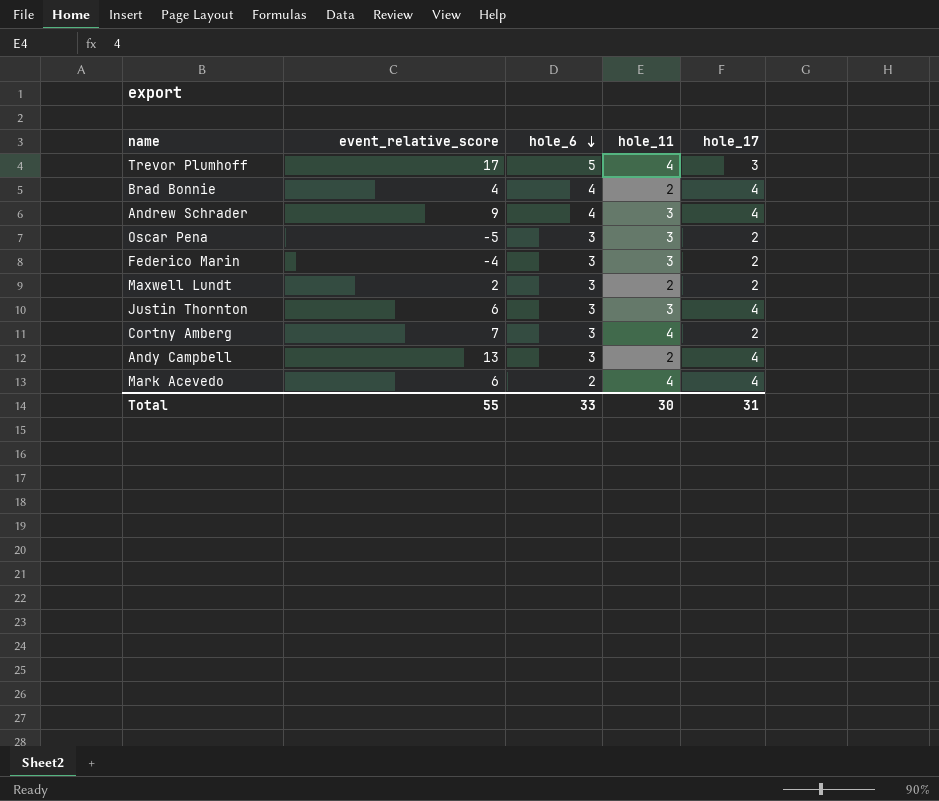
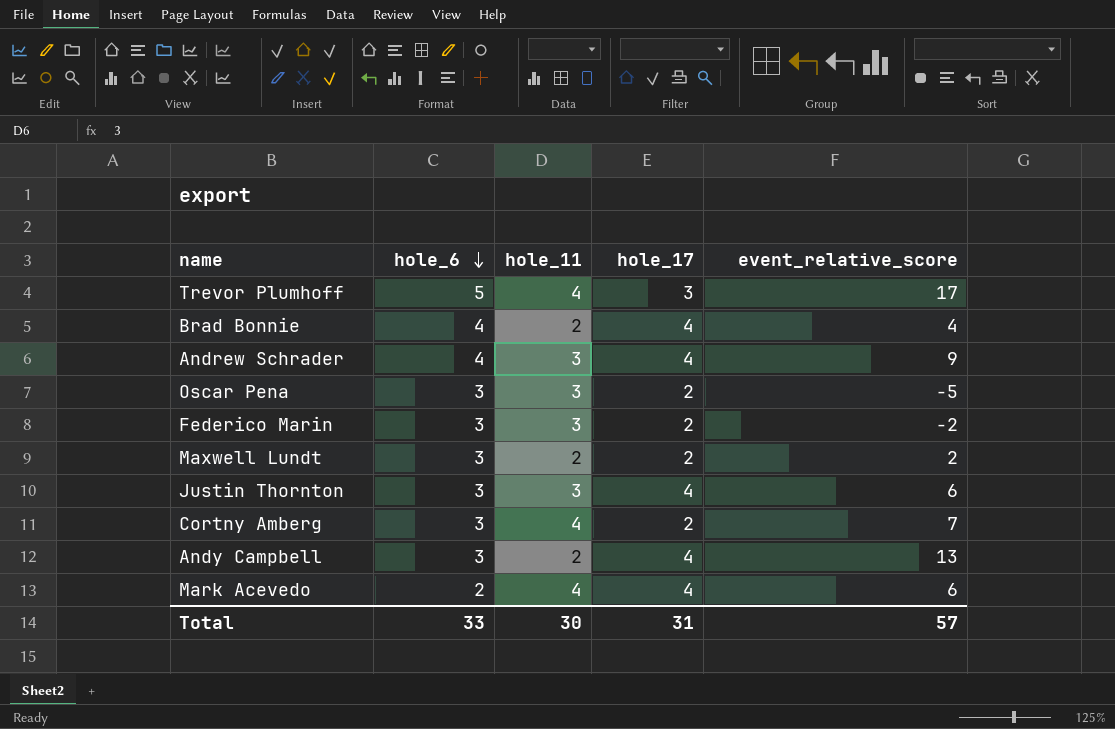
column event_relative_score | position: 2 -> 5
Federico Marin | event_relative_score: -4 -> -2
Total | event_relative_score: 55 -> 57

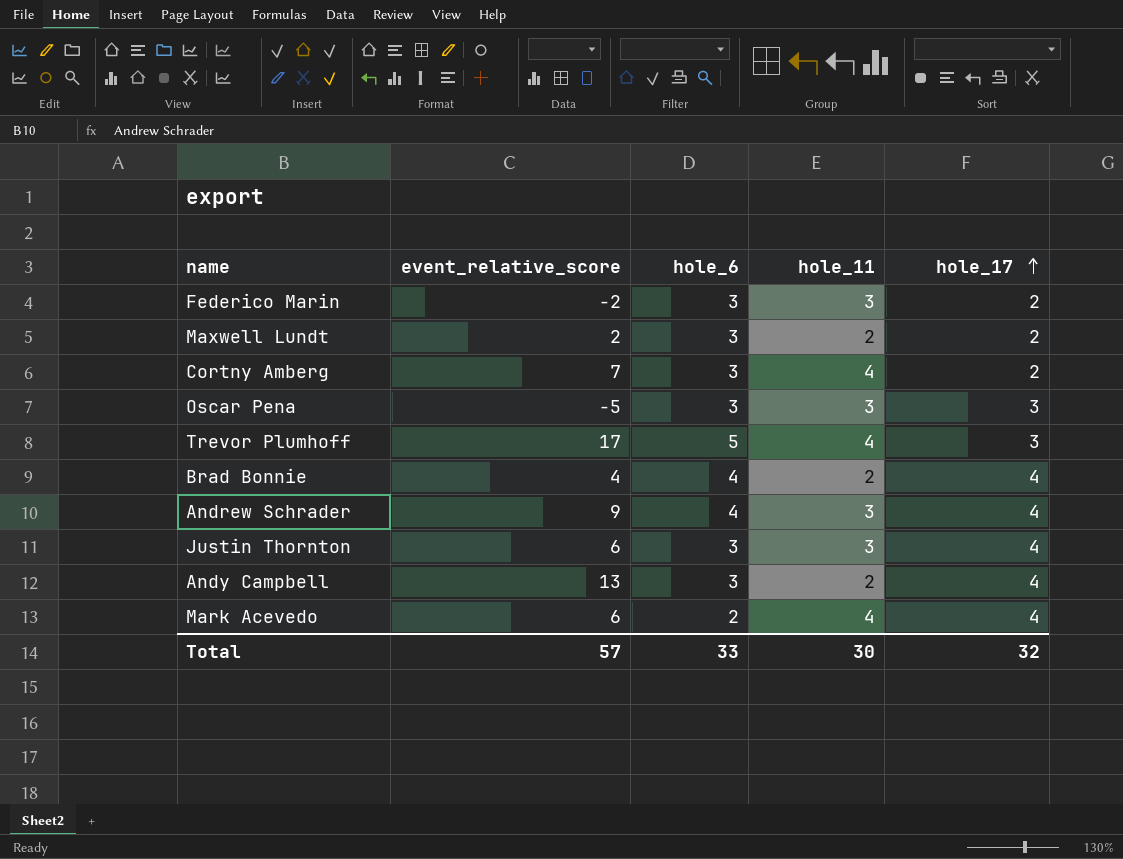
row order: hole_6 descending -> hole_17 ascending
column event_relative_score | position: 5 -> 2
Oscar Pena | hole_17: 2 -> 3
Total | hole_17: 31 -> 32

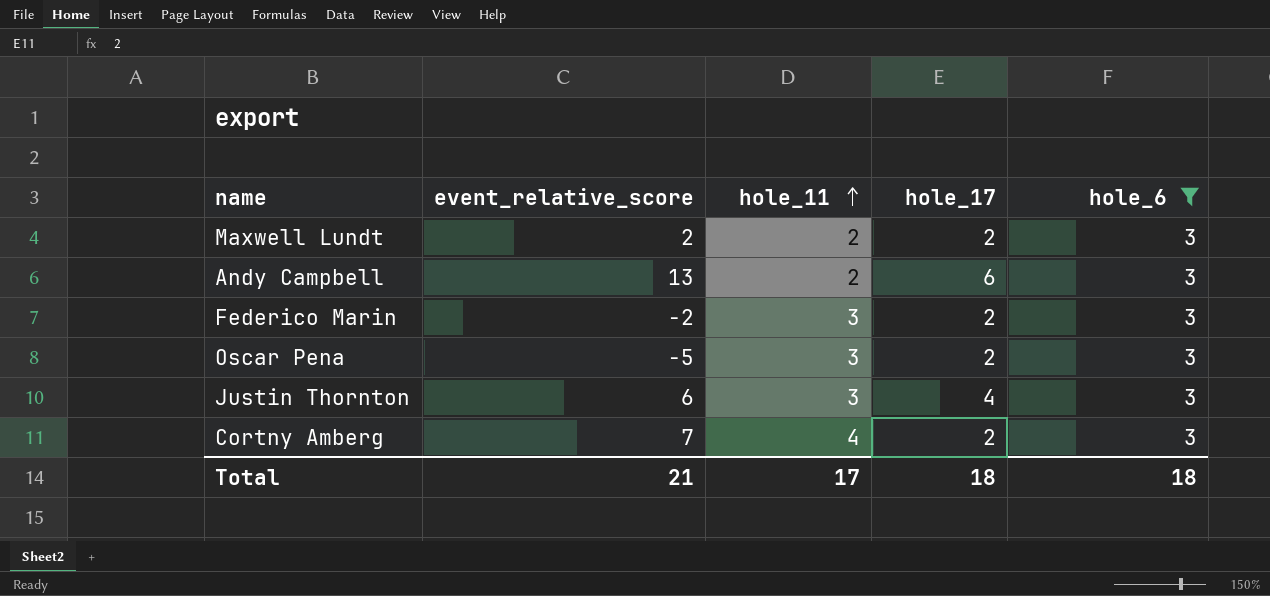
filter: none -> hole_6 = 3
row order: hole_17 ascending -> hole_11 ascending
column hole_6 | position: 3 -> 5
Andy Campbell | hole_17: 4 -> 6
Oscar Pena | hole_17: 3 -> 2
Total | event_relative_score: 57 -> 21
Total | hole_11: 30 -> 17
Total | hole_17: 32 -> 18
Total | hole_6: 33 -> 18

